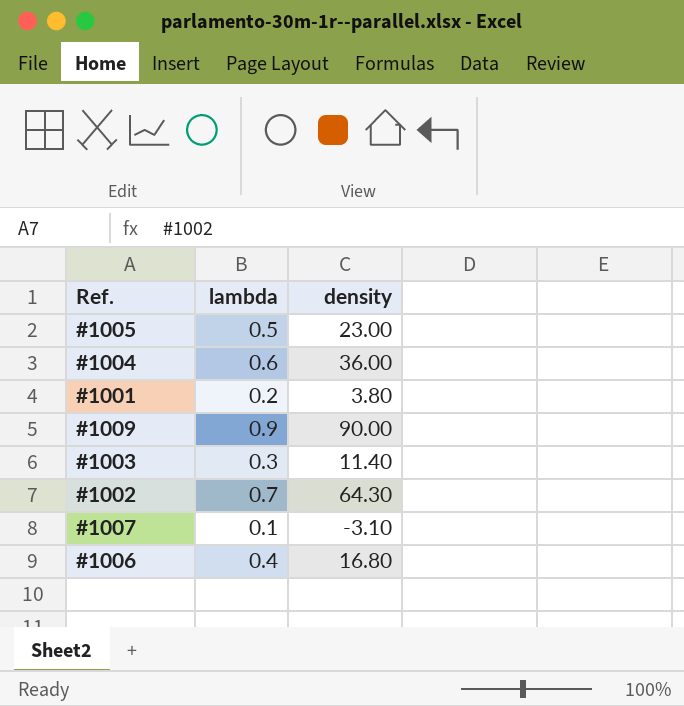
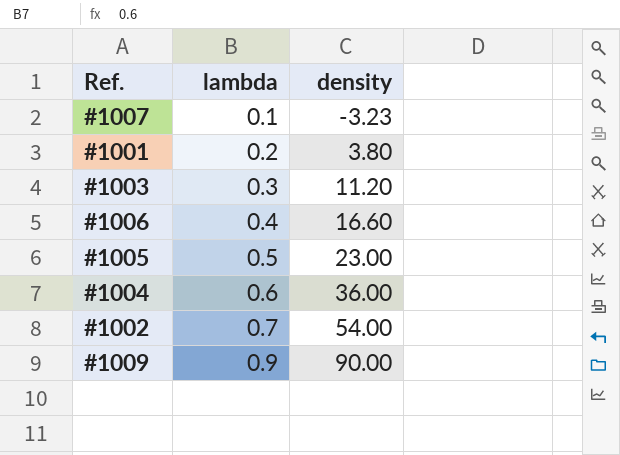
row order: none -> lambda ascending
#1007 | density: -3.10 -> -3.23
#1003 | density: 11.40 -> 11.20
#1006 | density: 16.80 -> 16.60
#1002 | density: 64.30 -> 54.00

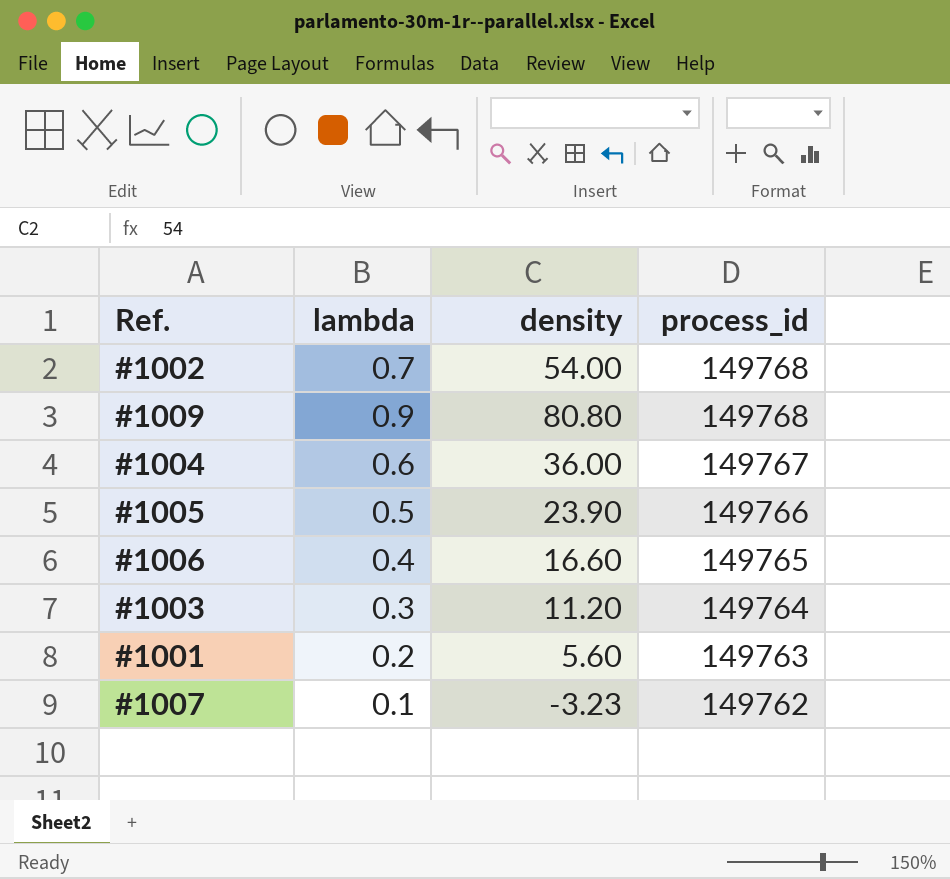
row order: lambda ascending -> process_id descending
column process_id | position: none -> 4
#1009 | density: 90.00 -> 80.80
#1005 | density: 23.00 -> 23.90
#1001 | density: 3.80 -> 5.60

